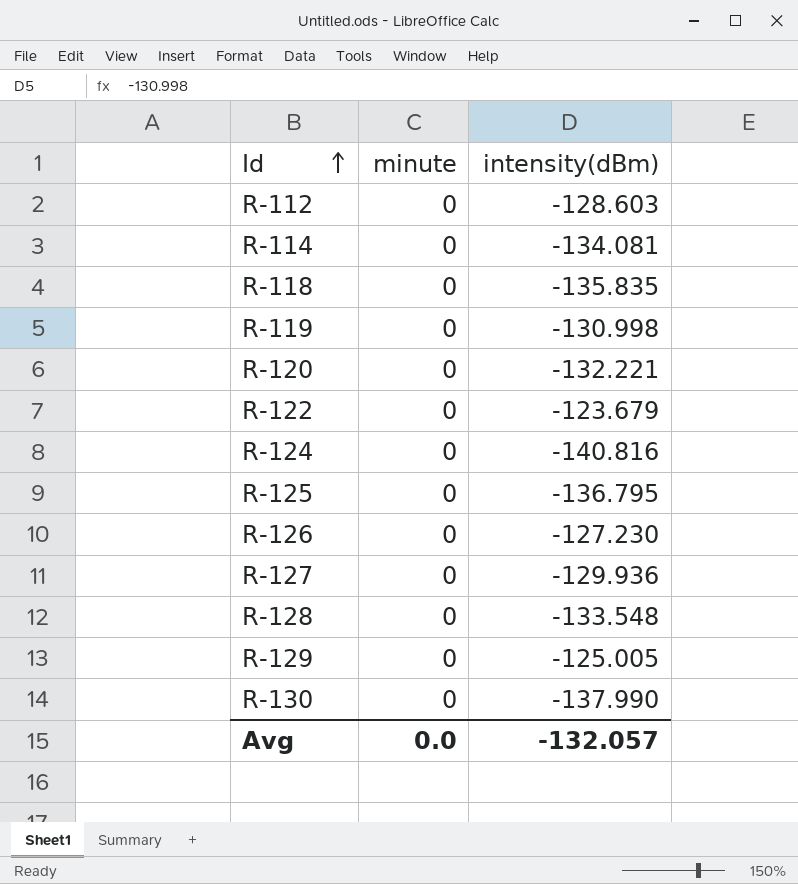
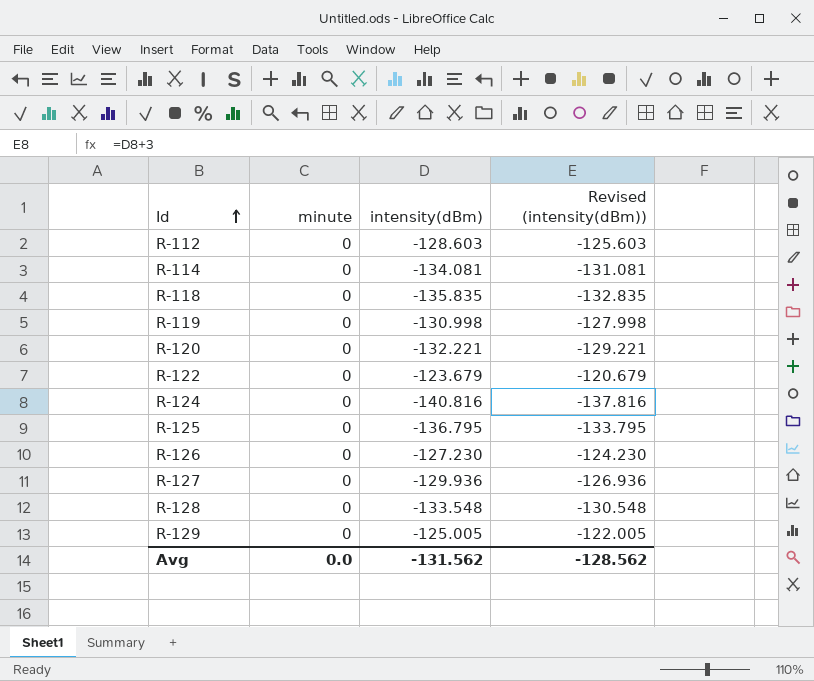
column Revised (intensity(dBm)) | formula: none -> [intensity(dBm)] + 3
row R-130: 0 | -137.990 -> none
Avg | intensity(dBm): -132.057 -> -131.562

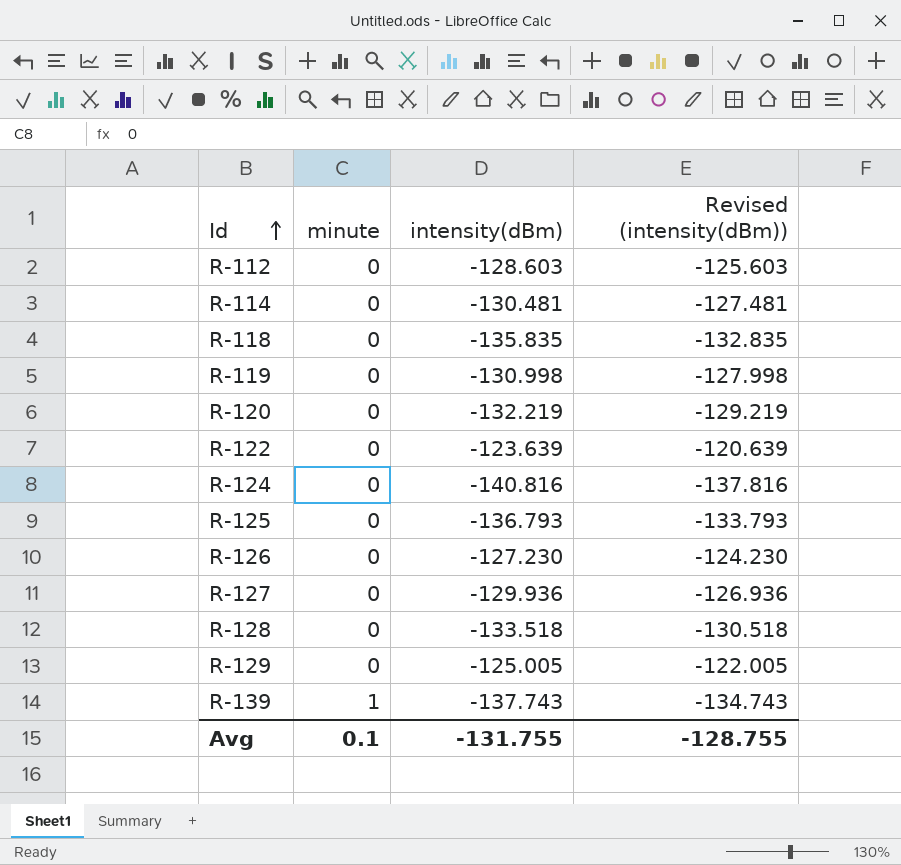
R-114 | intensity(dBm): -134.081 -> -130.481
R-114 | Revised (intensity(dBm)): -131.081 -> -127.481
R-120 | intensity(dBm): -132.221 -> -132.219
R-120 | Revised (intensity(dBm)): -129.221 -> -129.219
R-122 | intensity(dBm): -123.679 -> -123.639
R-122 | Revised (intensity(dBm)): -120.679 -> -120.639
R-125 | intensity(dBm): -136.795 -> -136.793
R-125 | Revised (intensity(dBm)): -133.795 -> -133.793
R-128 | intensity(dBm): -133.548 -> -133.518
R-128 | Revised (intensity(dBm)): -130.548 -> -130.518
row R-139: none -> 1 | -137.743 | -134.743
Avg | minute: 0.0 -> 0.1
Avg | intensity(dBm): -131.562 -> -131.755
Avg | Revised (intensity(dBm)): -128.562 -> -128.755

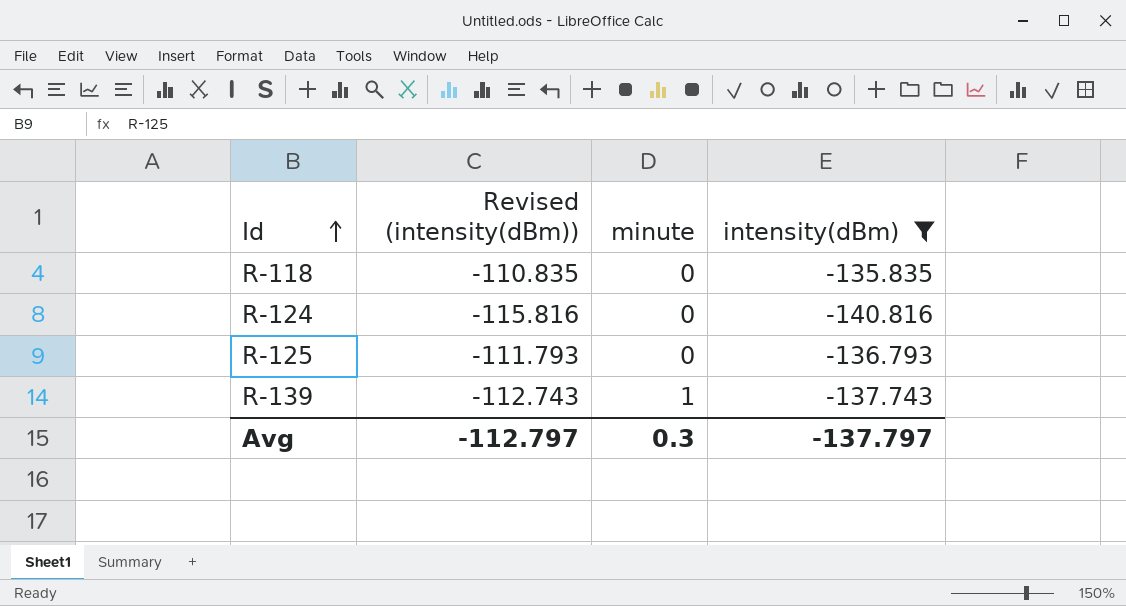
filter: none -> intensity(dBm) <= -135.835
column Revised (intensity(dBm)) | formula: [intensity(dBm)] + 3 -> [intensity(dBm)] + 25
column Revised (intensity(dBm)) | position: 4 -> 2
Avg | Revised (intensity(dBm)): -128.755 -> -112.797
Avg | minute: 0.1 -> 0.3
Avg | intensity(dBm): -131.755 -> -137.797

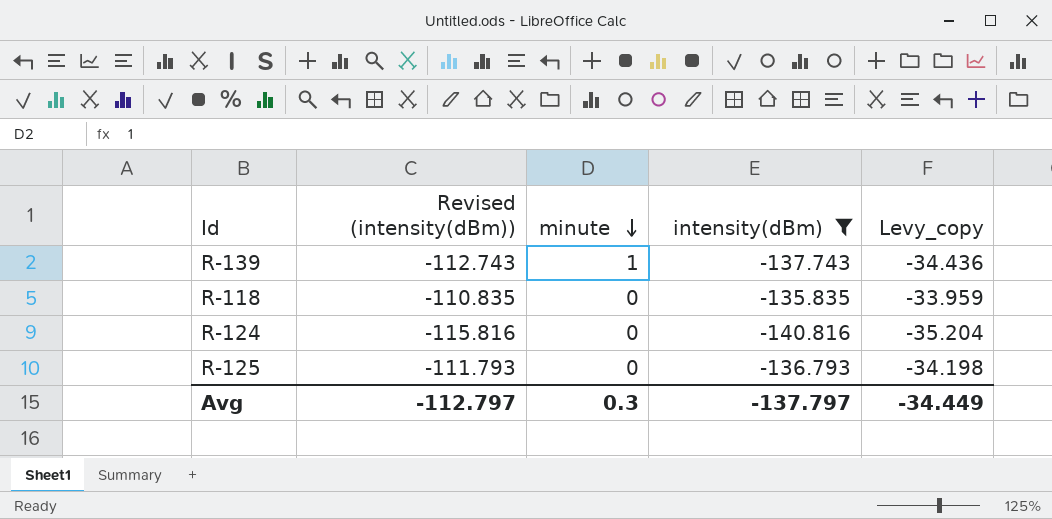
row order: Id ascending -> minute descending
column Levy_copy | formula: none -> [intensity(dBm)] * 0.25

